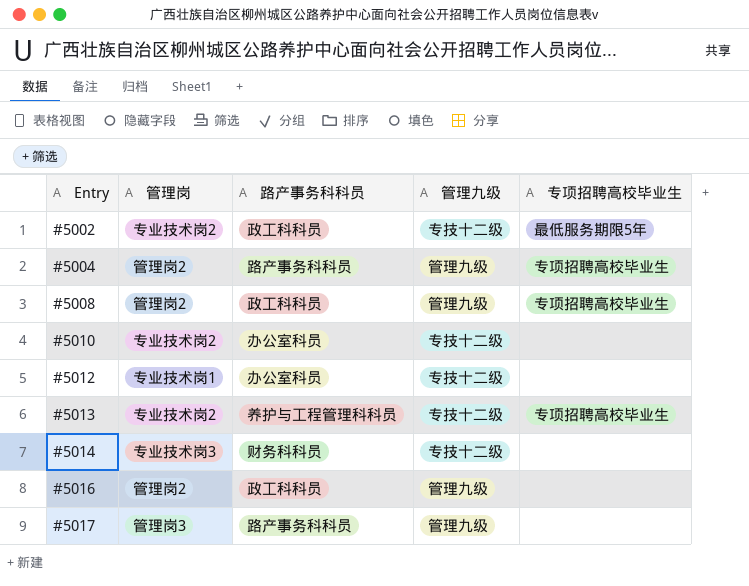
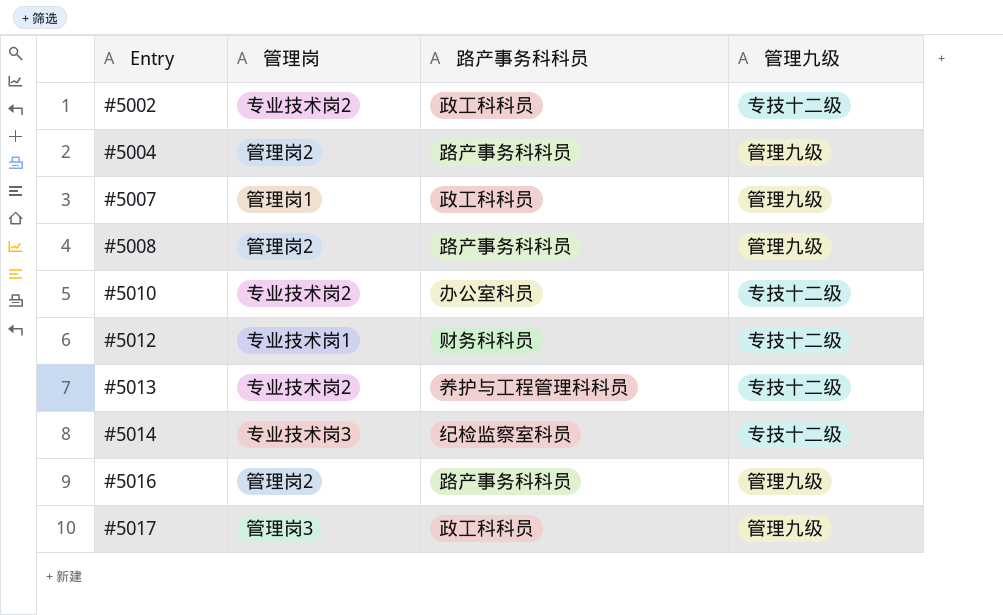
column 专项招聘高校毕业生 | position: 5 -> none
row #5007: none -> 管理岗1 | 政工科科员 | 管理九级
#5008 | 路产事务科科员: 政工科科员 -> 路产事务科科员
#5012 | 路产事务科科员: 办公室科员 -> 财务科科员
#5014 | 路产事务科科员: 财务科科员 -> 纪检监察室科员
#5016 | 路产事务科科员: 政工科科员 -> 路产事务科科员
#5017 | 路产事务科科员: 路产事务科科员 -> 政工科科员

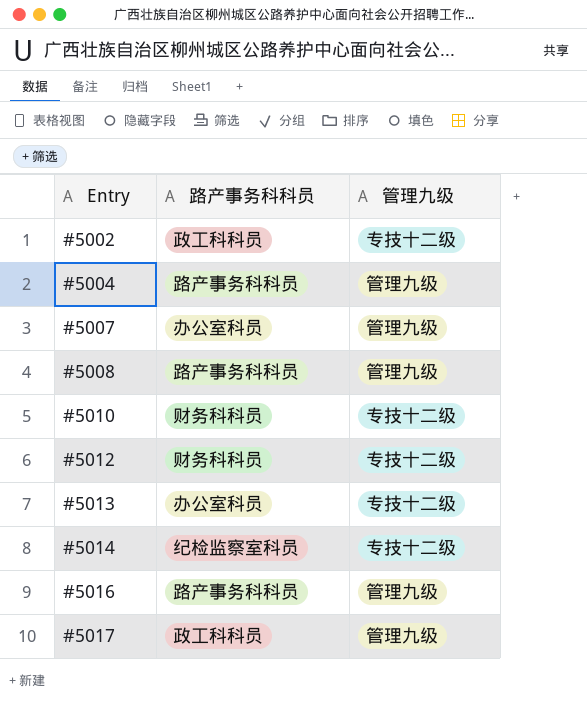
column 管理岗 | position: 2 -> none
#5007 | 路产事务科科员: 政工科科员 -> 办公室科员
#5010 | 路产事务科科员: 办公室科员 -> 财务科科员
#5013 | 路产事务科科员: 养护与工程管理科科员 -> 办公室科员

